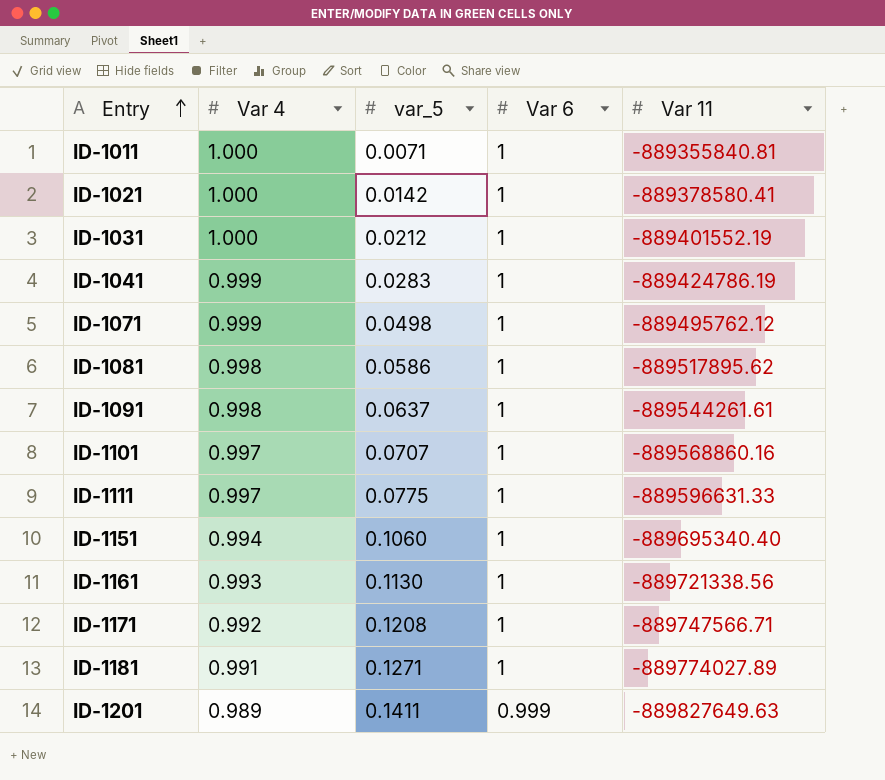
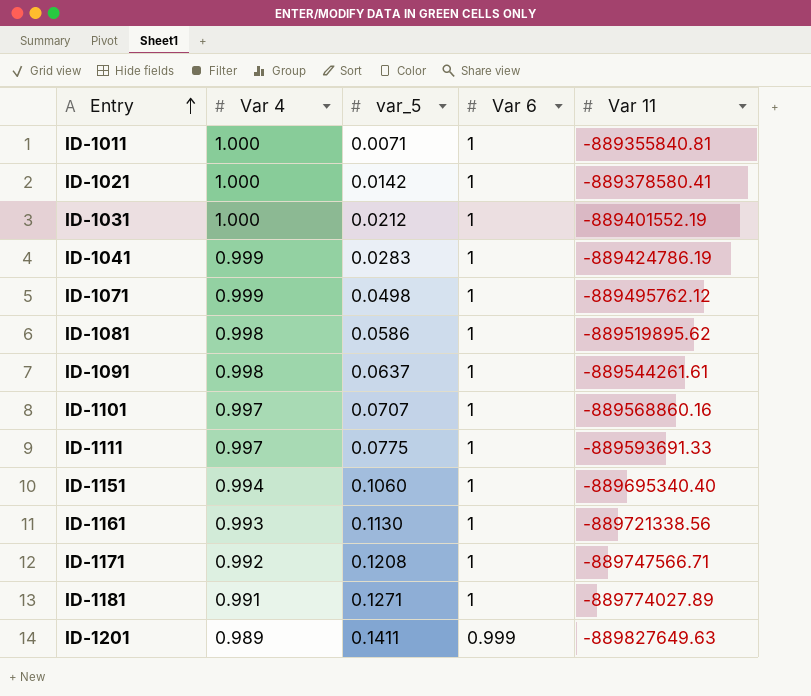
ID-1081 | Var 11: -889517895.62 -> -889519895.62
ID-1111 | Var 11: -889596631.33 -> -889593691.33

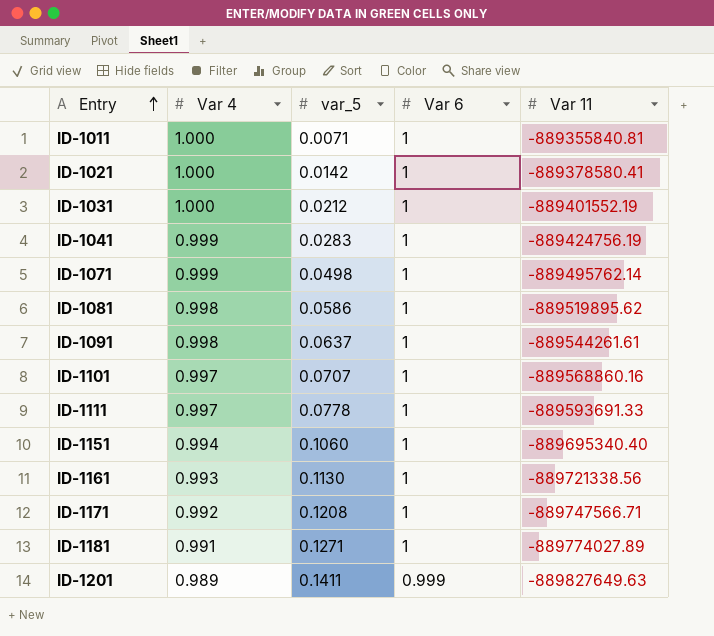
ID-1041 | Var 11: -889424786.19 -> -889424756.19
ID-1071 | Var 11: -889495762.12 -> -889495762.14
ID-1111 | var_5: 0.0775 -> 0.0778

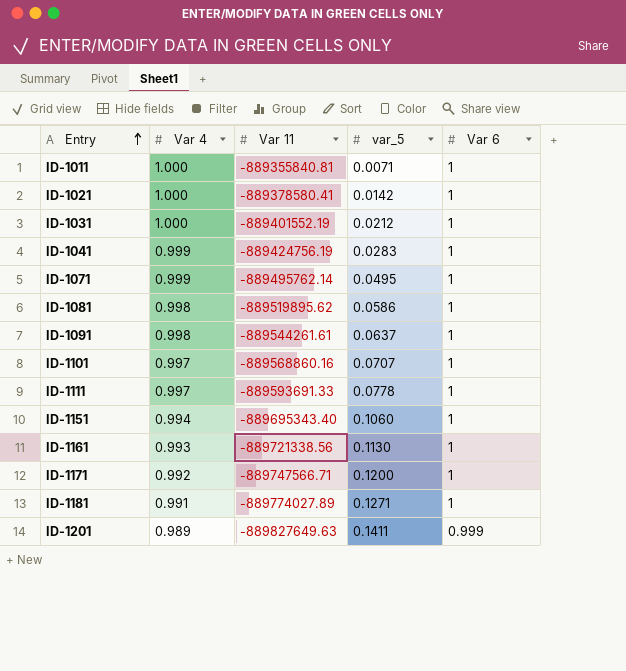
column Var 11 | position: 5 -> 3
ID-1071 | var_5: 0.0498 -> 0.0495
ID-1151 | Var 11: -889695340.40 -> -889695343.40
ID-1171 | var_5: 0.1208 -> 0.1200

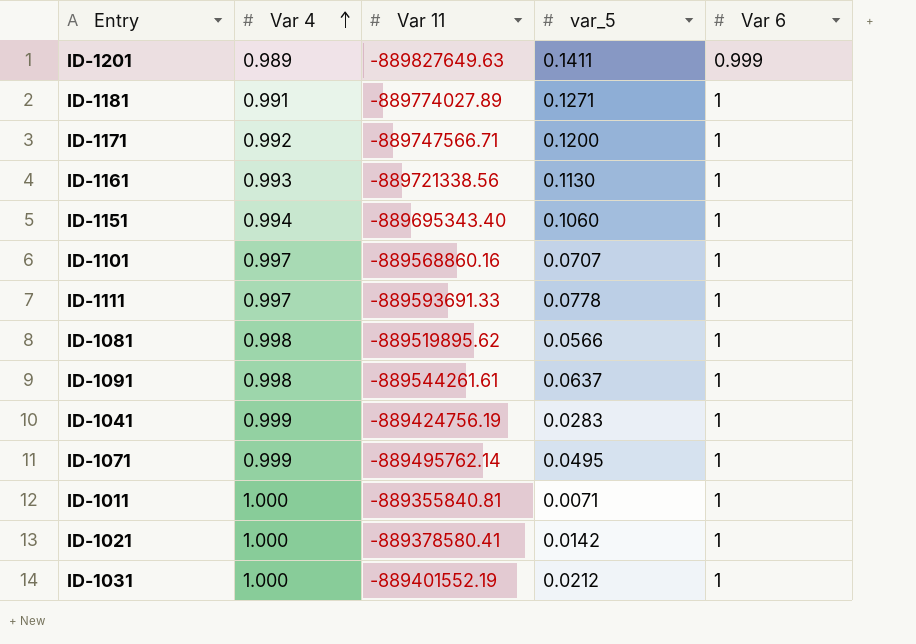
row order: Entry ascending -> Var 4 ascending
ID-1081 | var_5: 0.0586 -> 0.0566

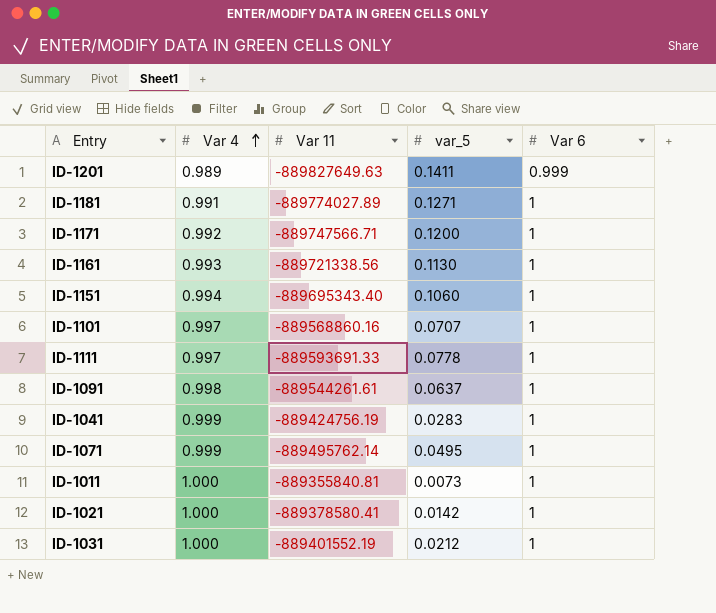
row ID-1081: 0.998 | -889519895.62 | 0.0566 | 1 -> none
ID-1011 | var_5: 0.0071 -> 0.0073

